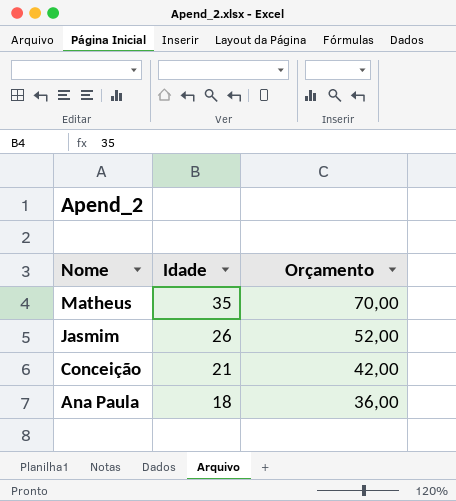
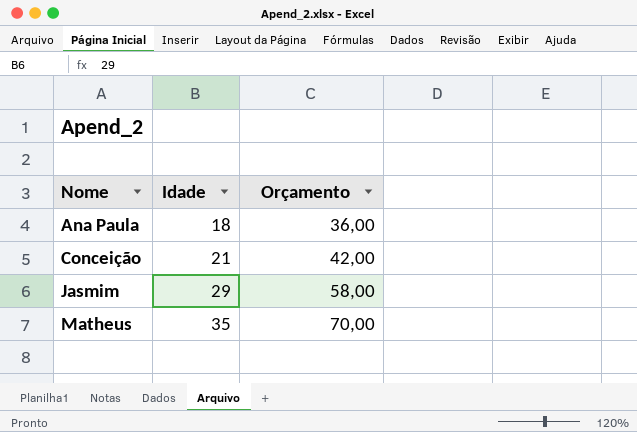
row order: Nome descending -> Nome ascending
Jasmim | Idade: 26 -> 29
Jasmim | Orçamento: 52,00 -> 58,00

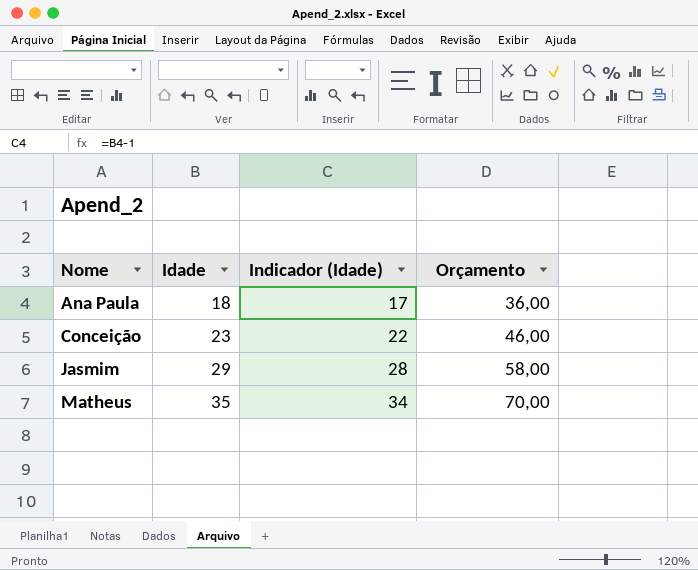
column Indicador (Idade) | formula: none -> [Idade] - 1
Conceição | Idade: 21 -> 23
Conceição | Orçamento: 42,00 -> 46,00

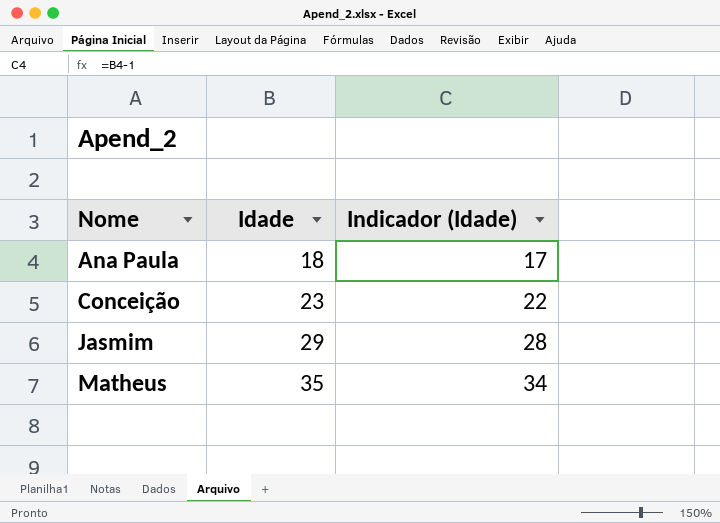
column Orçamento | formula: [Idade] * 2 -> none

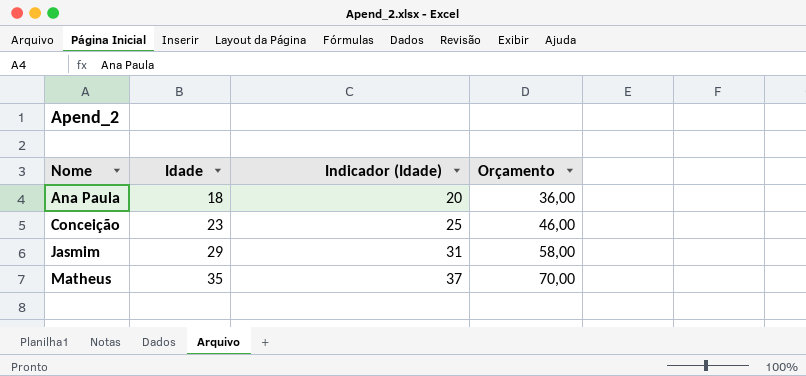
column Indicador (Idade) | formula: [Idade] - 1 -> [Idade] + 2
column Orçamento | formula: none -> [Idade] * 2

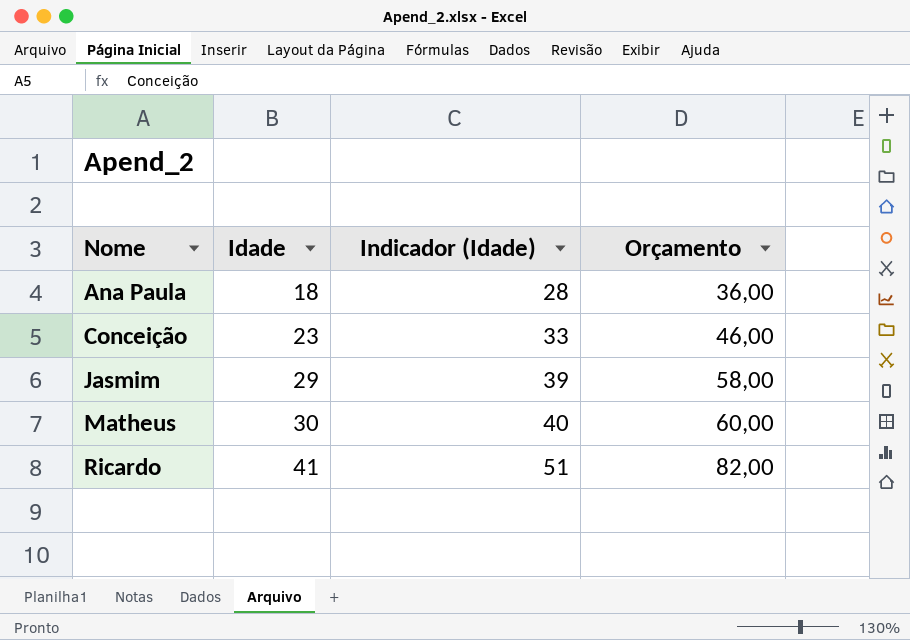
column Indicador (Idade) | formula: [Idade] + 2 -> [Idade] + 10
Matheus | Idade: 35 -> 30
Matheus | Orçamento: 70,00 -> 60,00
row Ricardo: none -> 41 | 51 | 82,00

